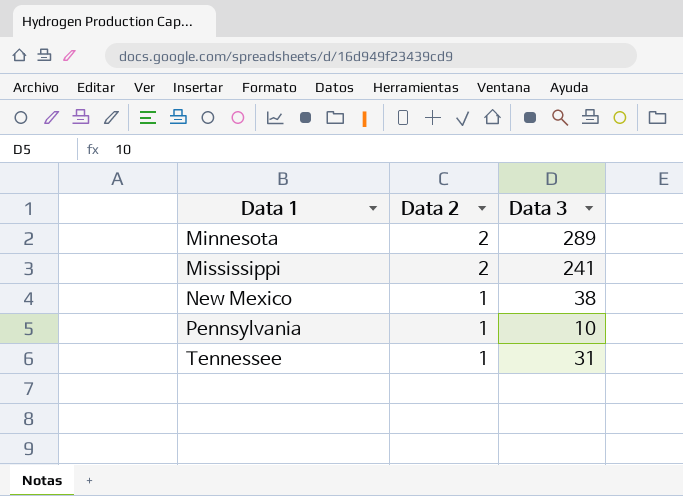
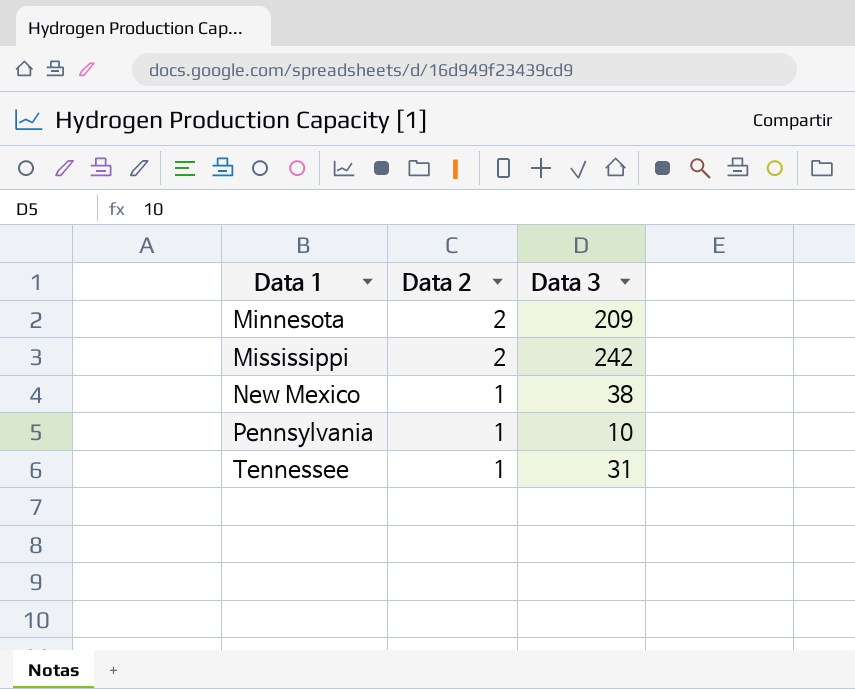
Minnesota | Data 3: 289 -> 209
Mississippi | Data 3: 241 -> 242

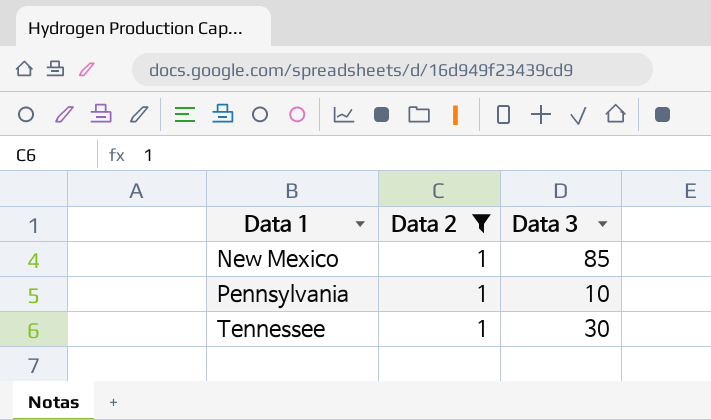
filter: none -> Data 2 = 1
New Mexico | Data 3: 38 -> 85
Tennessee | Data 3: 31 -> 30

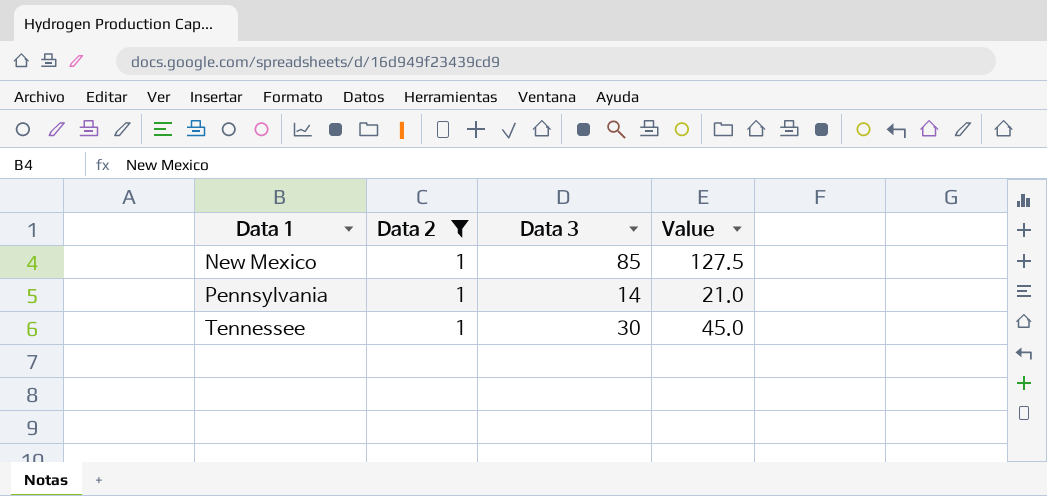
column Value | formula: none -> [Data 3] * 1.5
Pennsylvania | Data 3: 10 -> 14

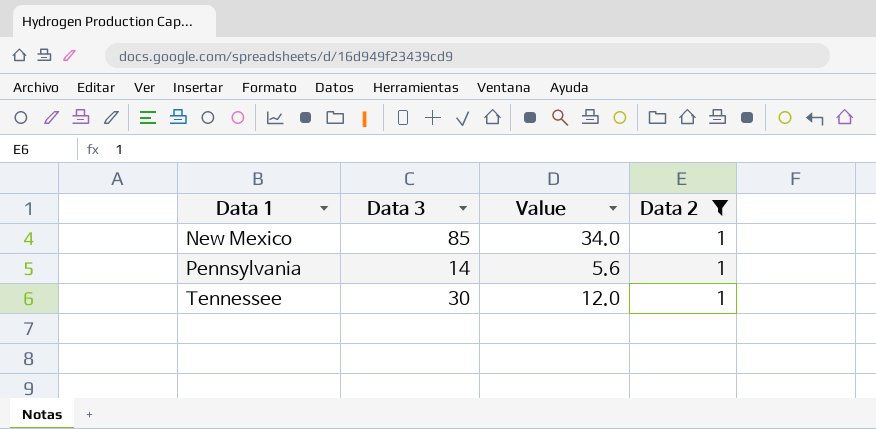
column Value | formula: [Data 3] * 1.5 -> [Data 3] * 0.4
column Data 2 | position: 2 -> 4

